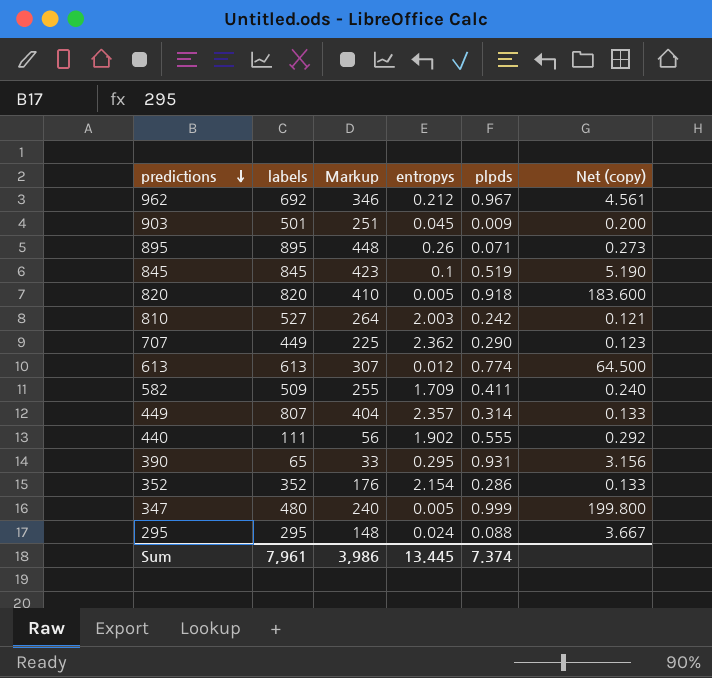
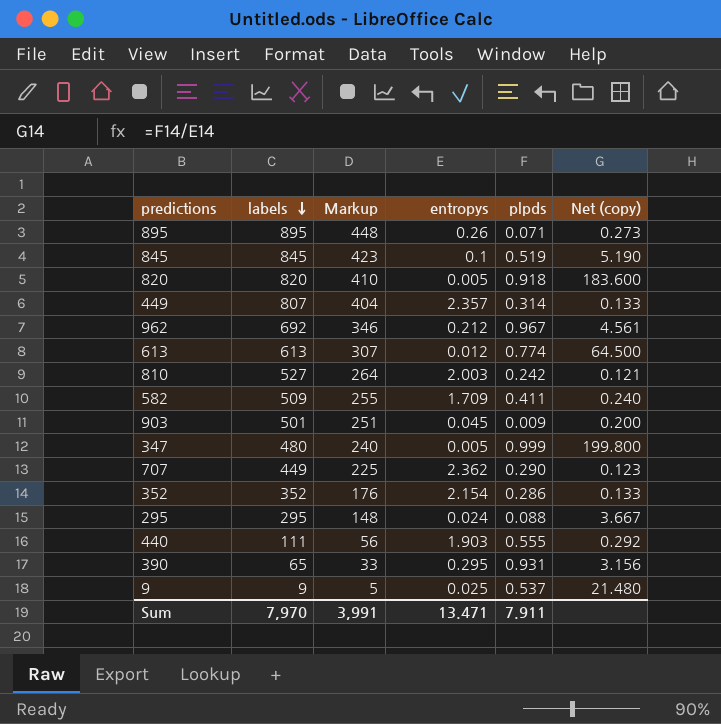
row order: predictions descending -> labels descending
440 | entropys: 1.902 -> 1.903
row 9: none -> 9 | 5 | 0.025 | 0.537 | 21.480
Sum | labels: 7,961 -> 7,970
Sum | Markup: 3,986 -> 3,991
Sum | entropys: 13.445 -> 13.471
Sum | plpds: 7.374 -> 7.911

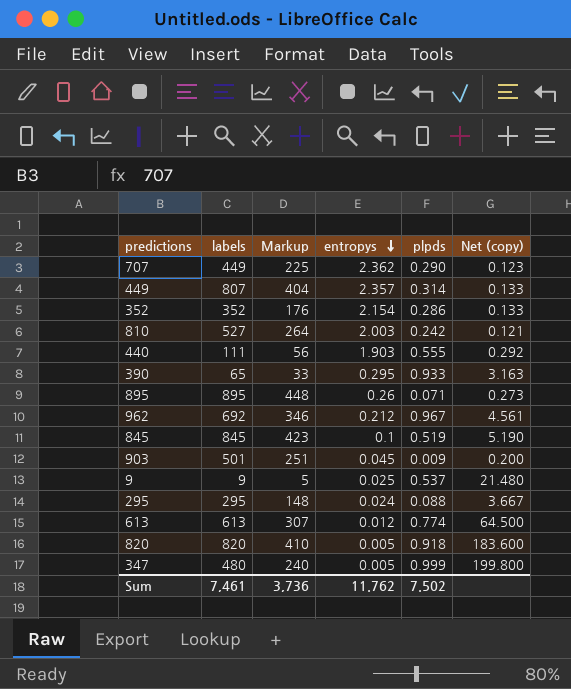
row order: labels descending -> entropys descending
row 582: 509 | 255 | 1.709 | 0.411 | 0.240 -> none
390 | plpds: 0.931 -> 0.933
390 | Net (copy): 3.156 -> 3.163
Sum | labels: 7,970 -> 7,461
Sum | Markup: 3,991 -> 3,736
Sum | entropys: 13.471 -> 11.762
Sum | plpds: 7.911 -> 7.502

